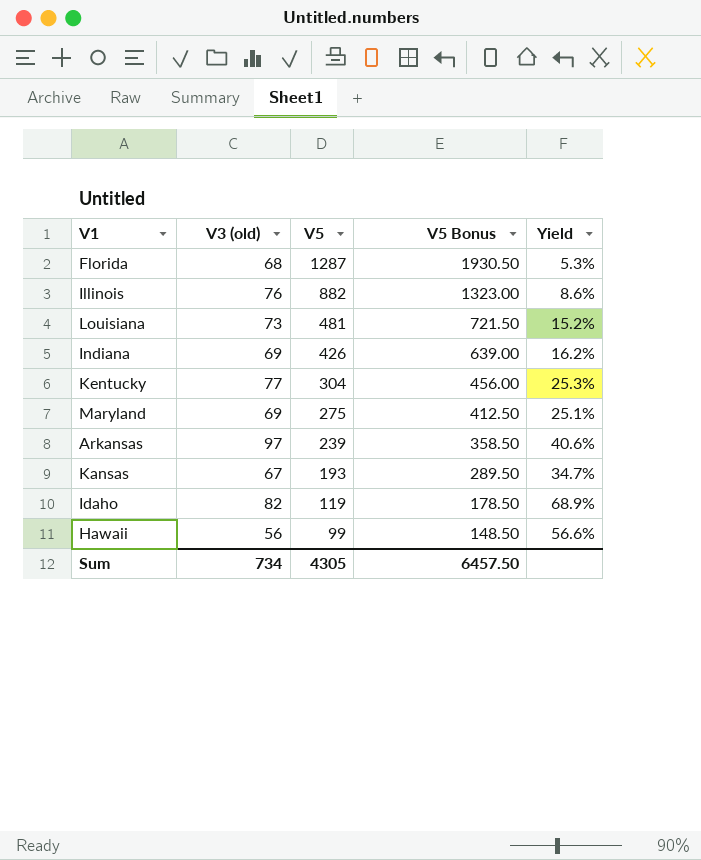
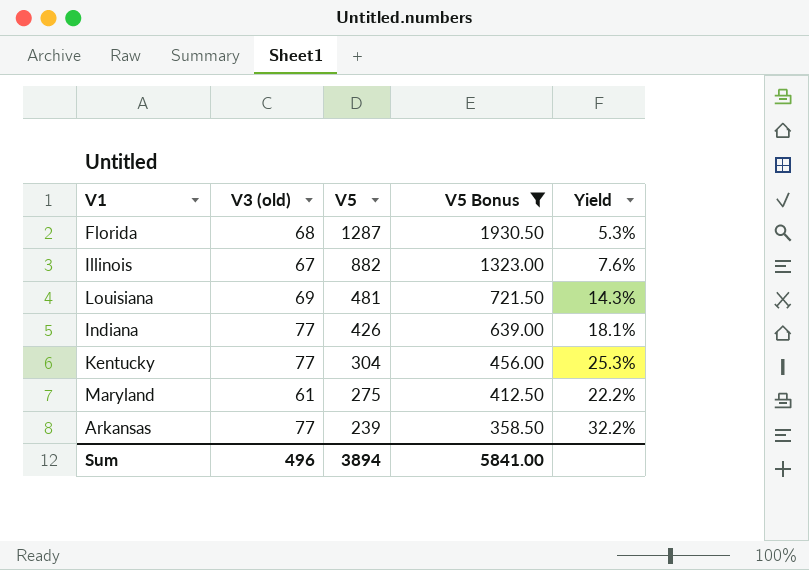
filter: none -> V5 Bonus >= 358.50
Illinois | V3 (old): 76 -> 67
Illinois | Yield: 8.6% -> 7.6%
Louisiana | V3 (old): 73 -> 69
Louisiana | Yield: 15.2% -> 14.3%
Indiana | V3 (old): 69 -> 77
Indiana | Yield: 16.2% -> 18.1%
Maryland | V3 (old): 69 -> 61
Maryland | Yield: 25.1% -> 22.2%
Arkansas | V3 (old): 97 -> 77
Arkansas | Yield: 40.6% -> 32.2%
Sum | V3 (old): 734 -> 496
Sum | V5: 4305 -> 3894
Sum | V5 Bonus: 6457.50 -> 5841.00

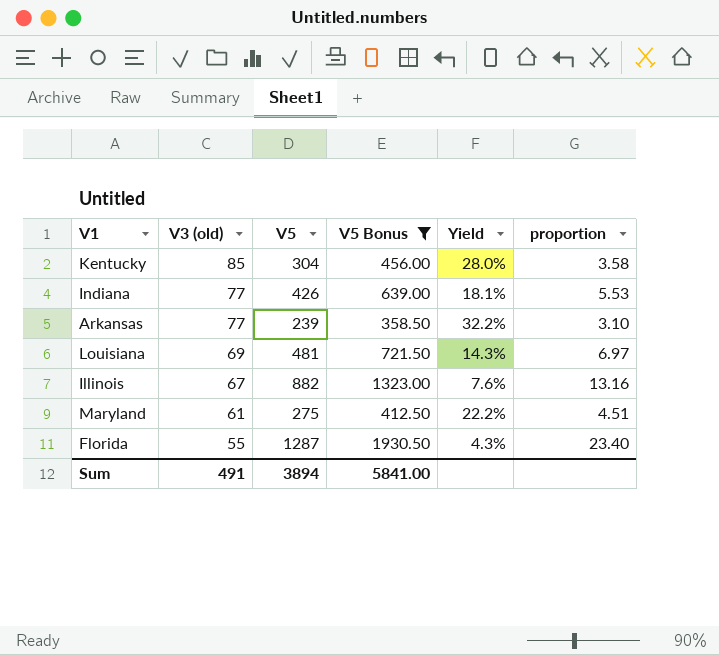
row order: V5 descending -> V3 (old) descending
column proportion | formula: none -> [V5] / [V3 (old)]
Kentucky | V3 (old): 77 -> 85
Kentucky | Yield: 25.3% -> 28.0%
Florida | V3 (old): 68 -> 55
Florida | Yield: 5.3% -> 4.3%
Sum | V3 (old): 496 -> 491

